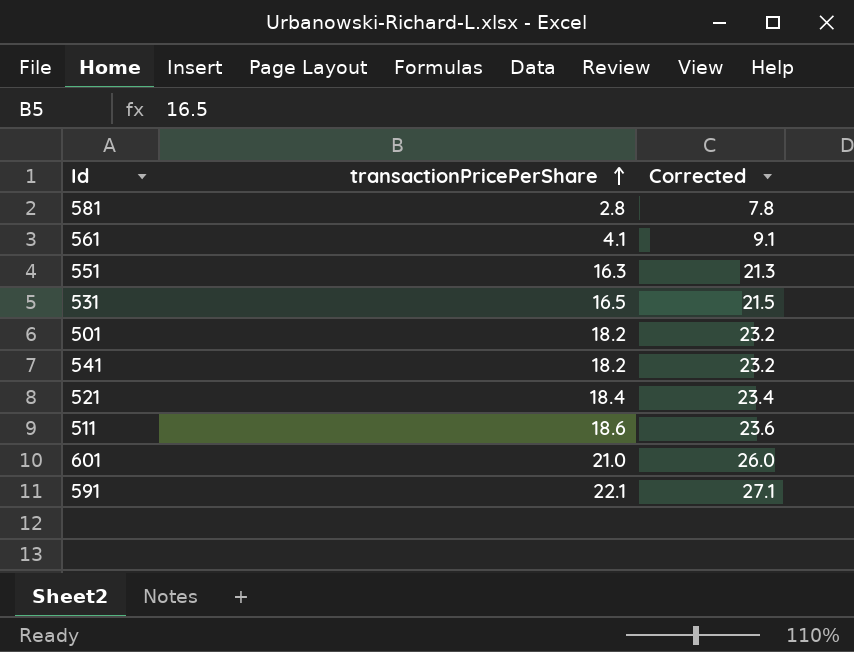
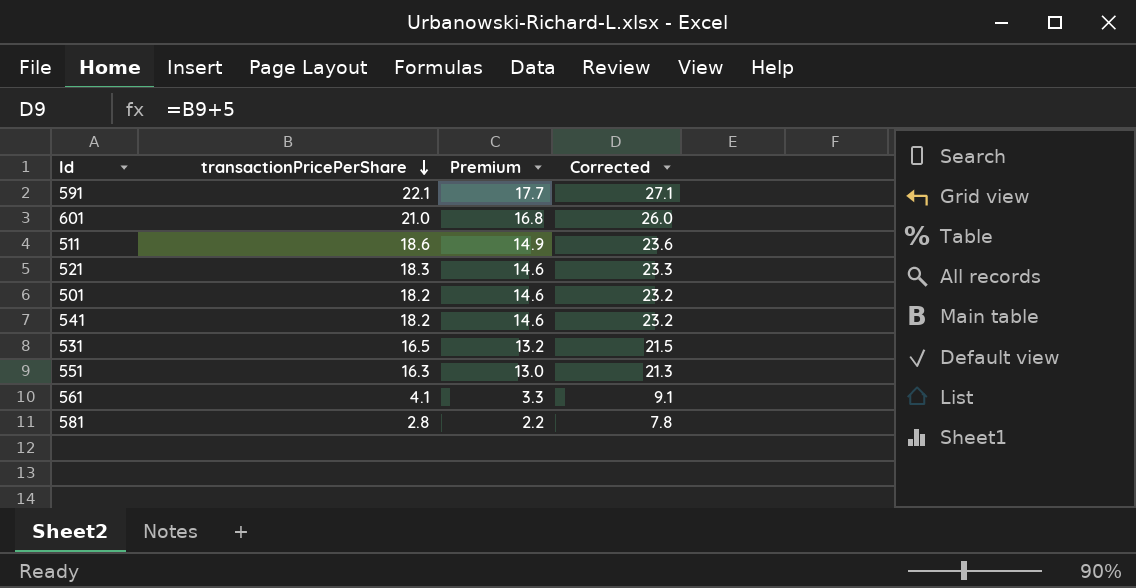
row order: transactionPricePerShare ascending -> transactionPricePerShare descending
column Premium | formula: none -> [transactionPricePerShare] * 0.8
521 | transactionPricePerShare: 18.4 -> 18.3
521 | Corrected: 23.4 -> 23.3

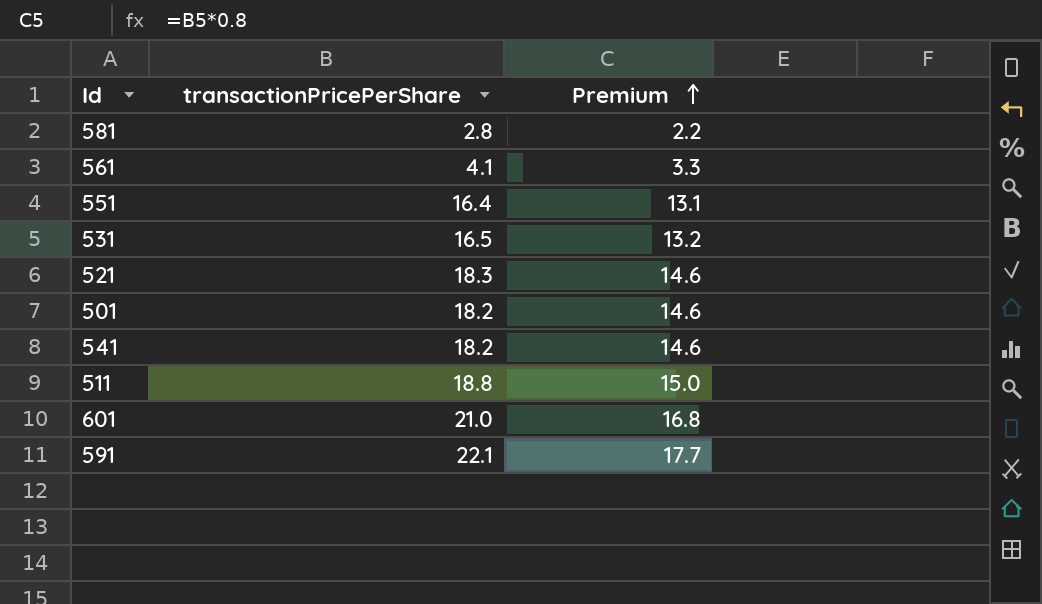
row order: transactionPricePerShare descending -> Premium ascending
column Corrected | formula: [transactionPricePerShare] + 5 -> none
551 | transactionPricePerShare: 16.3 -> 16.4
551 | Premium: 13.0 -> 13.1
511 | transactionPricePerShare: 18.6 -> 18.8
511 | Premium: 14.9 -> 15.0

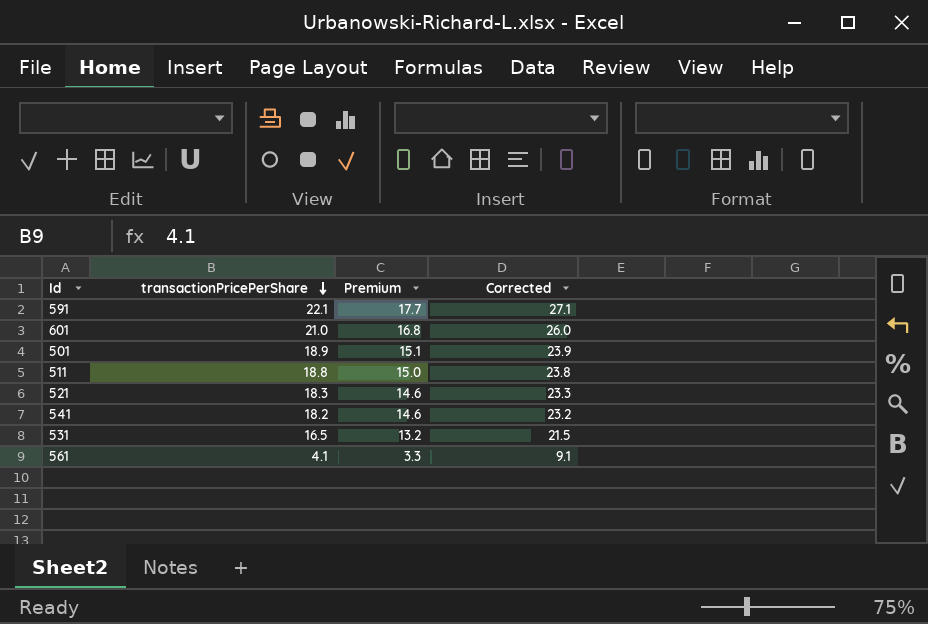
row order: Premium ascending -> transactionPricePerShare descending
column Corrected | formula: none -> [transactionPricePerShare] + 5
row 581: 2.8 | 2.2 -> none
row 551: 16.4 | 13.1 -> none
501 | transactionPricePerShare: 18.2 -> 18.9
501 | Premium: 14.6 -> 15.1

